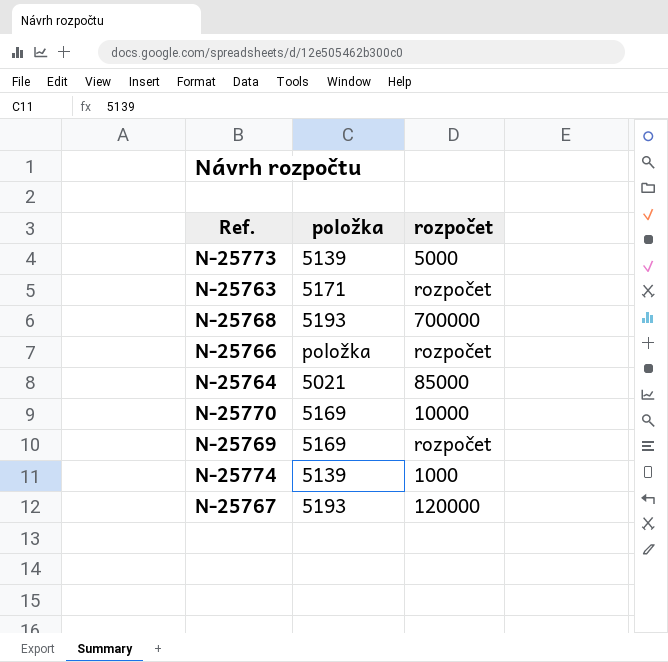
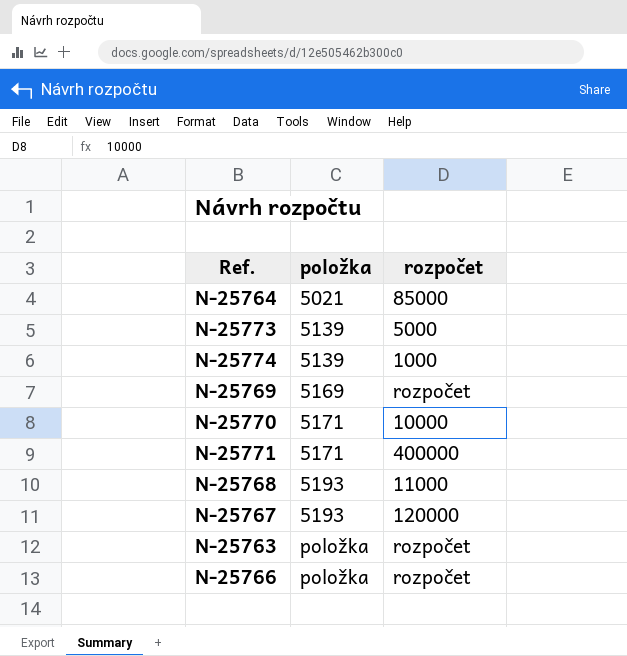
row order: none -> položka ascending
N-25770 | položka: 5169 -> 5171
row N-25771: none -> 5171 | 400000
N-25768 | rozpočet: 700000 -> 11000
N-25763 | položka: 5171 -> položka

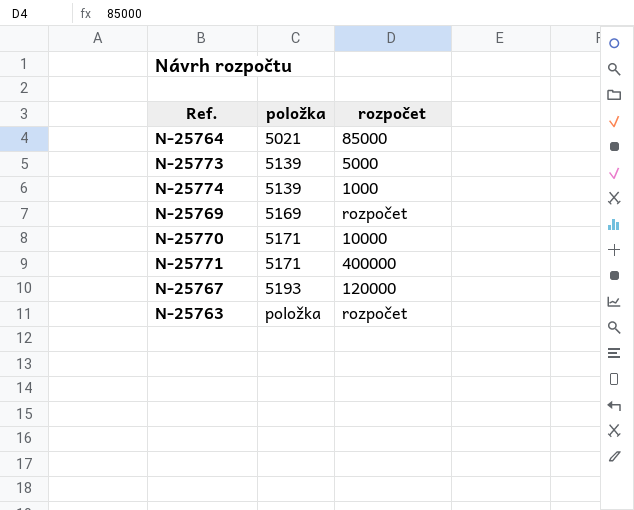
row N-25768: 5193 | 11000 -> none
row N-25766: položka | rozpočet -> none

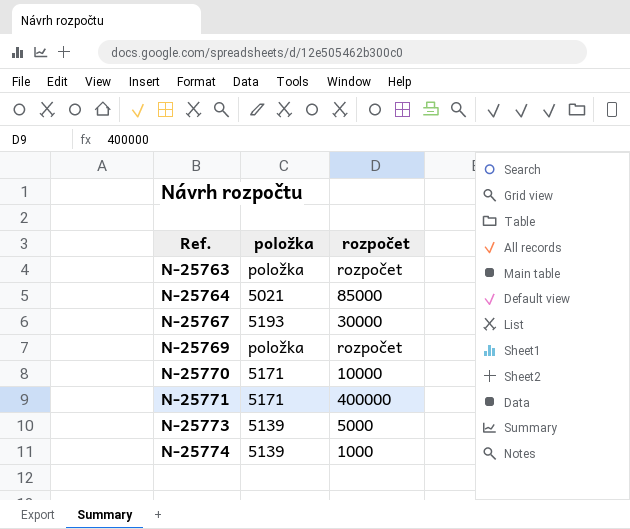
row order: položka ascending -> Ref. ascending
N-25767 | rozpočet: 120000 -> 30000
N-25769 | položka: 5169 -> položka

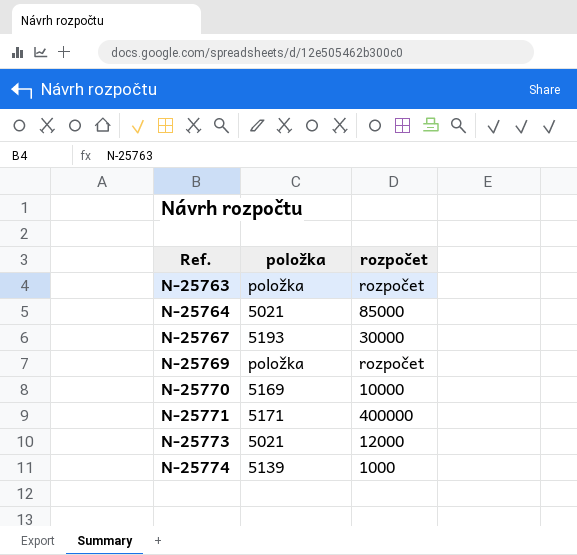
N-25770 | položka: 5171 -> 5169
N-25773 | položka: 5139 -> 5021
N-25773 | rozpočet: 5000 -> 12000

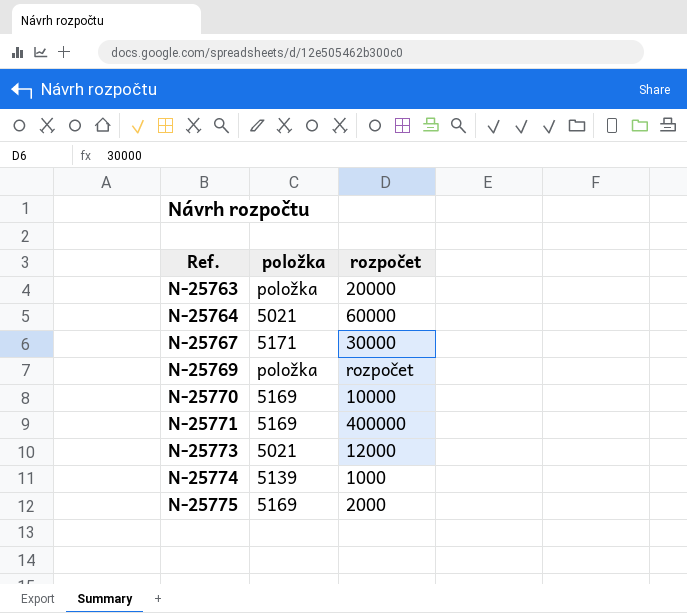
N-25763 | rozpočet: rozpočet -> 20000
N-25764 | rozpočet: 85000 -> 60000
N-25767 | položka: 5193 -> 5171
N-25771 | položka: 5171 -> 5169
row N-25775: none -> 5169 | 2000

